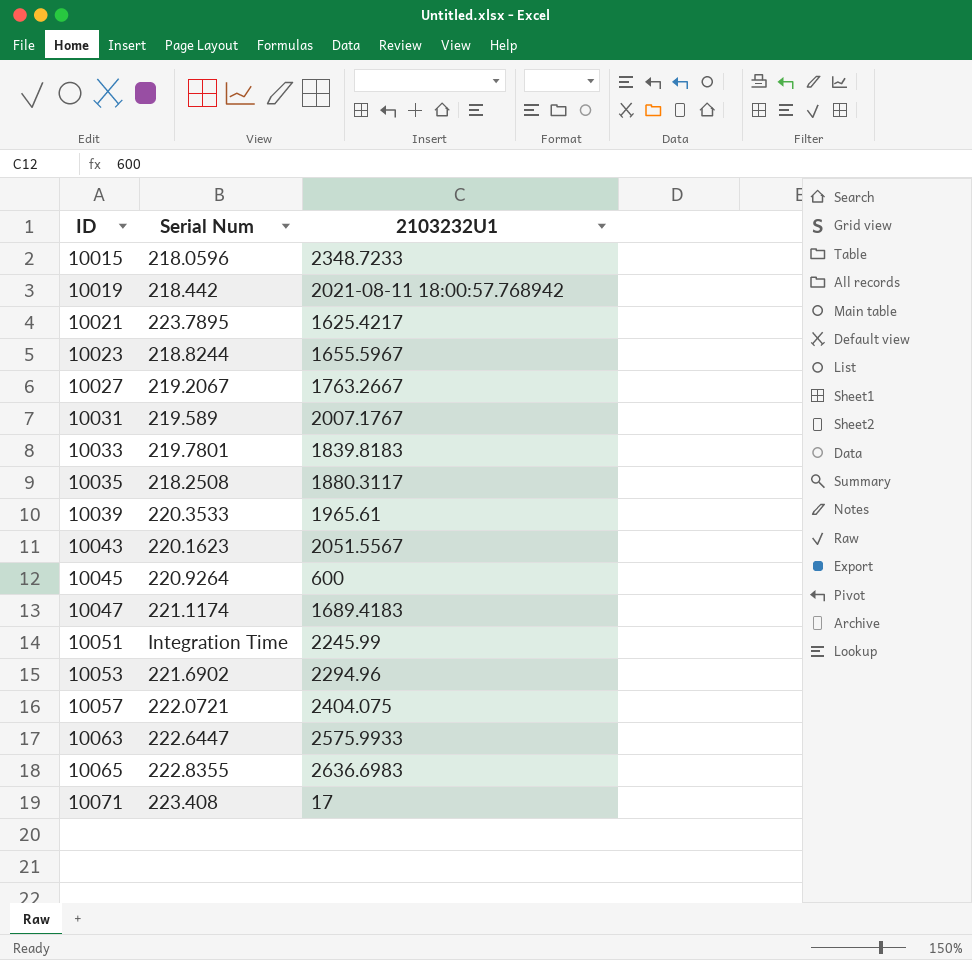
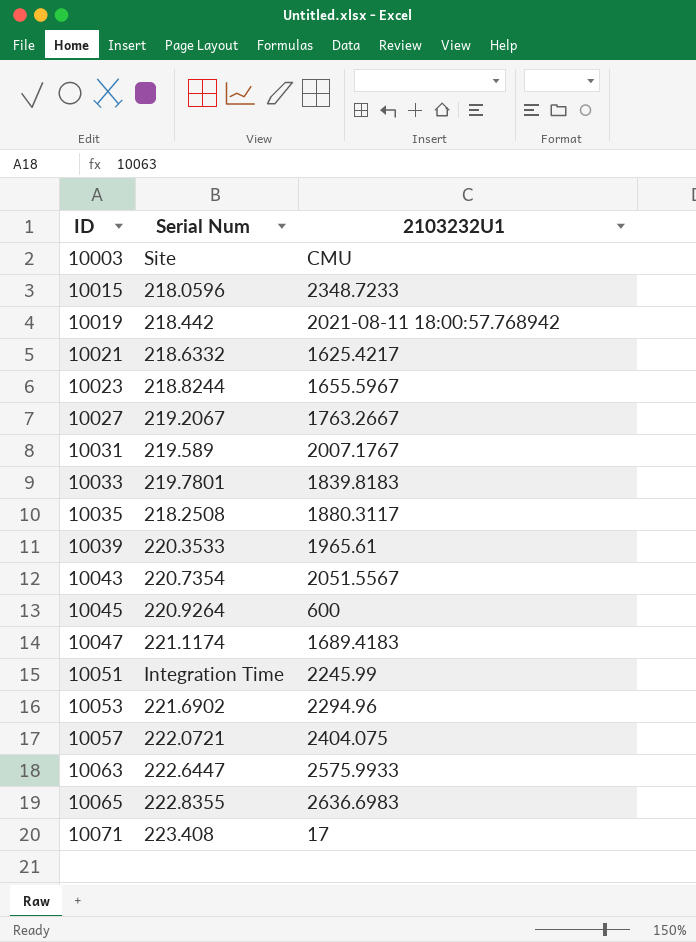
row 10003: none -> Site | CMU
10021 | Serial Num: 223.7895 -> 218.6332
10043 | Serial Num: 220.1623 -> 220.7354

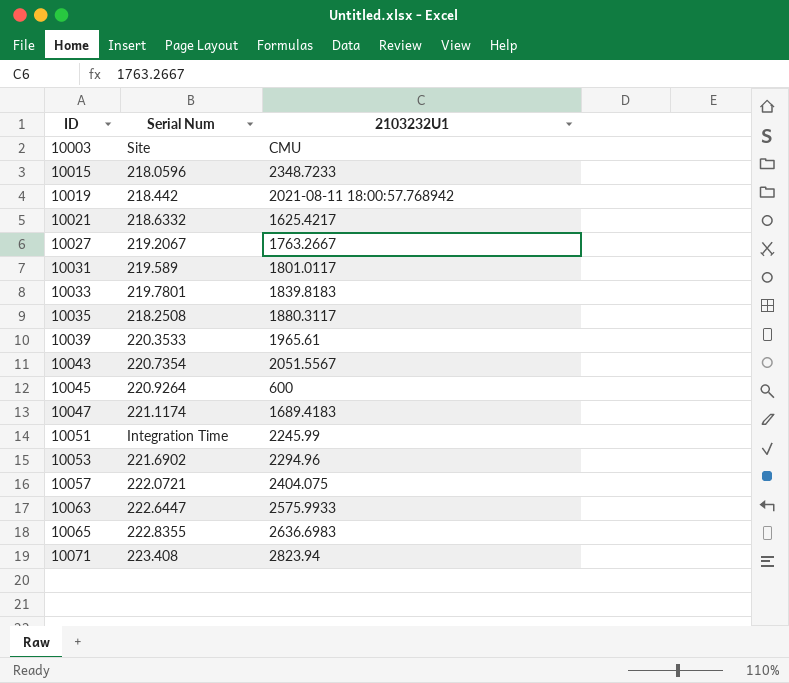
row 10023: 218.8244 | 1655.5967 -> none
10031 | 2103232U1: 2007.1767 -> 1801.0117
10071 | 2103232U1: 17 -> 2823.94

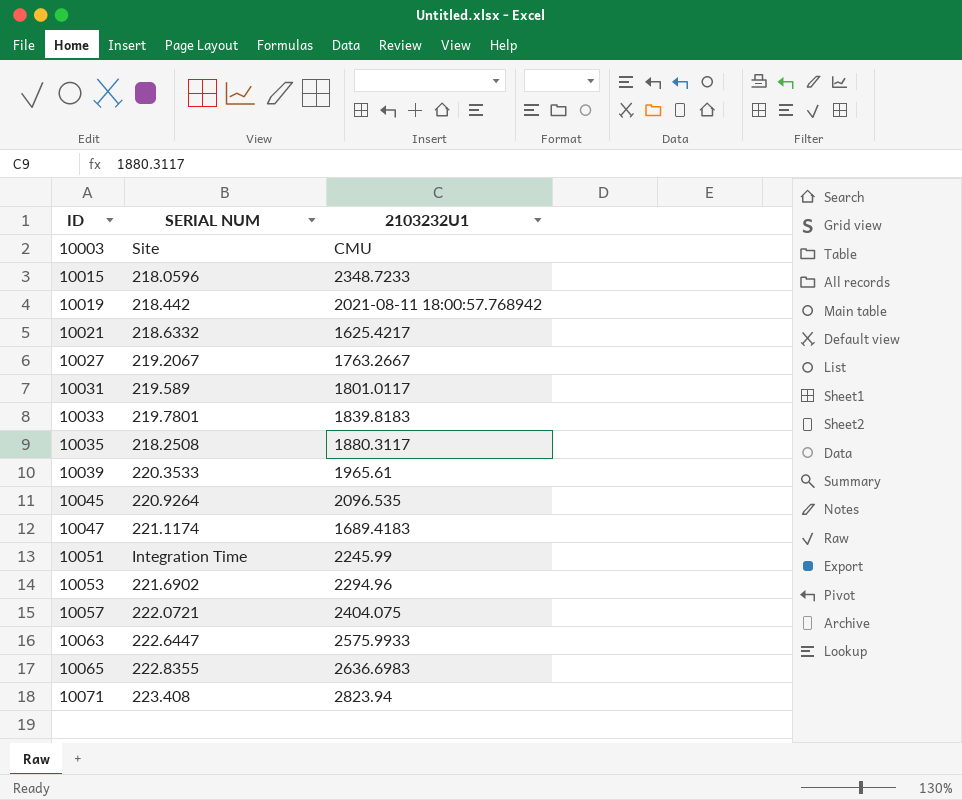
column name: Serial Num -> SERIAL NUM
row 10043: 220.7354 | 2051.5567 -> none
10045 | 2103232U1: 600 -> 2096.535

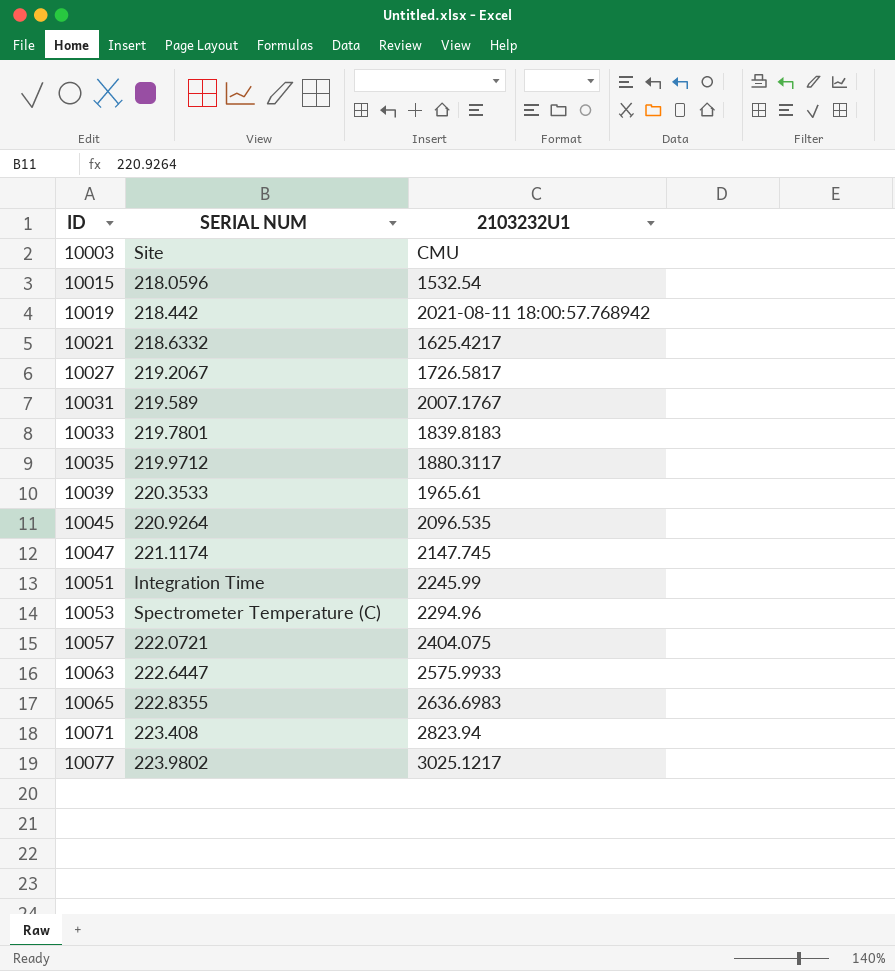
10015 | 2103232U1: 2348.7233 -> 1532.54
10027 | 2103232U1: 1763.2667 -> 1726.5817
10031 | 2103232U1: 1801.0117 -> 2007.1767
10035 | SERIAL NUM: 218.2508 -> 219.9712
10047 | 2103232U1: 1689.4183 -> 2147.745
10053 | SERIAL NUM: 221.6902 -> Spectrometer Temperature (C)
row 10077: none -> 223.9802 | 3025.1217

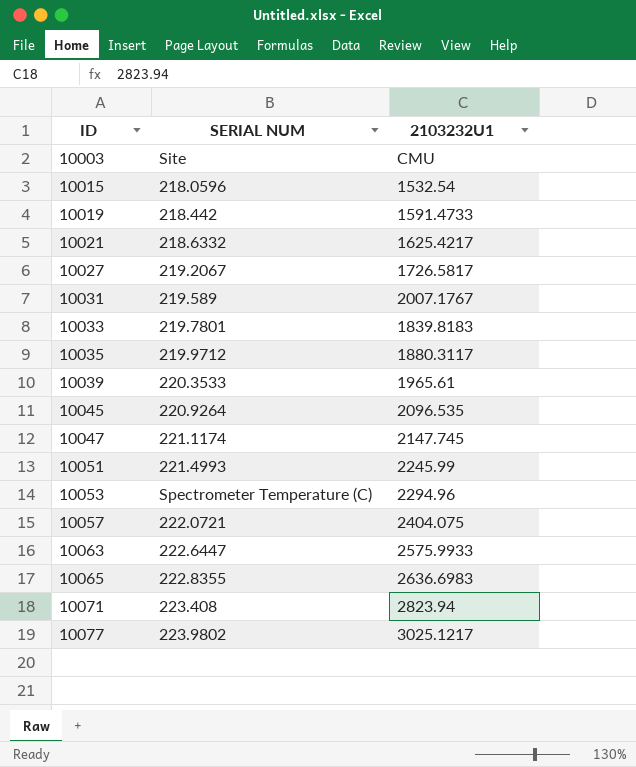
10019 | 2103232U1: 2021-08-11 18:00:57.768942 -> 1591.4733
10051 | SERIAL NUM: Integration Time -> 221.4993

